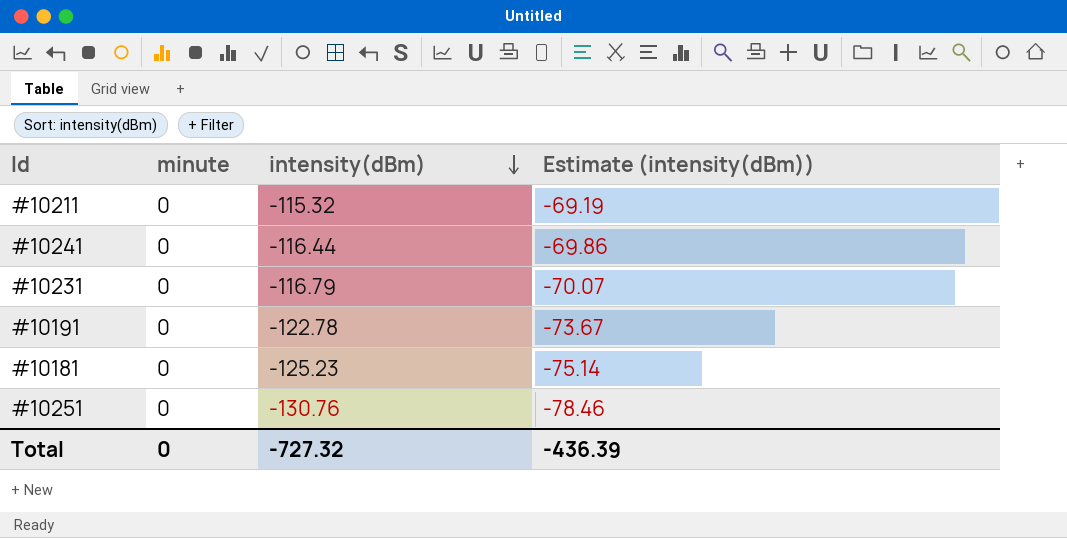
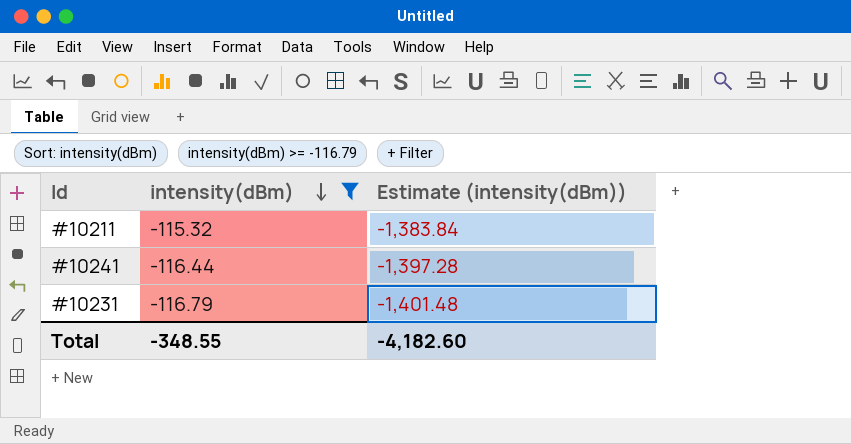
filter: none -> intensity(dBm) >= -116.79
column minute | position: 2 -> none
column Estimate (intensity(dBm)) | formula: [intensity(dBm)] * 0.6 -> [intensity(dBm)] * 12
Total | intensity(dBm): -727.32 -> -348.55
Total | Estimate (intensity(dBm)): -436.39 -> -4,182.60

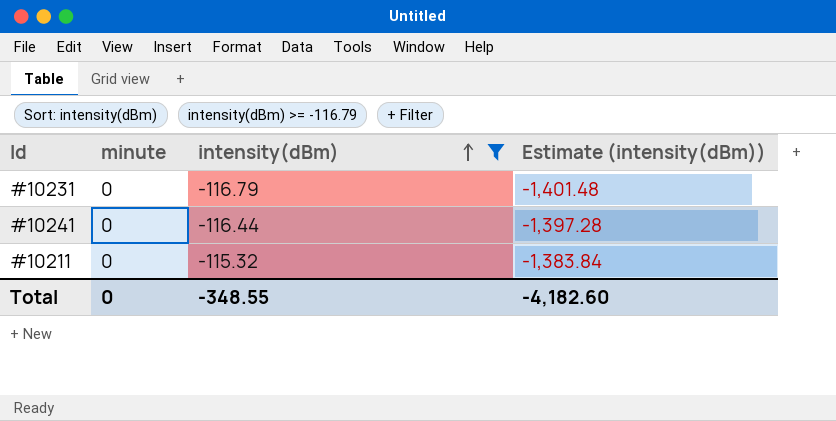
row order: intensity(dBm) descending -> intensity(dBm) ascending
column minute | position: none -> 2

